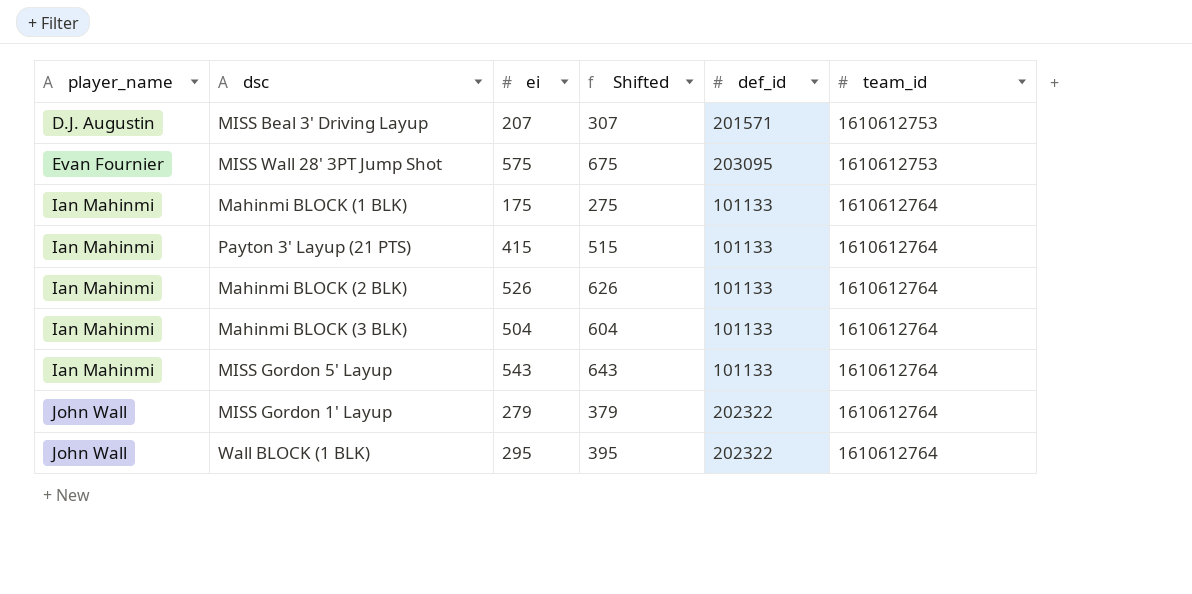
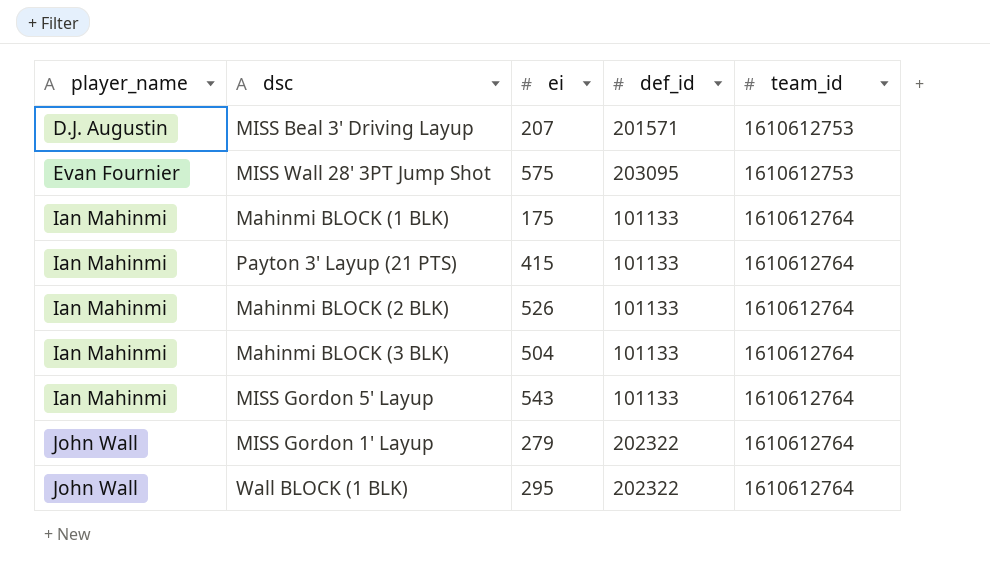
column Shifted | formula: [ei] + 100 -> none

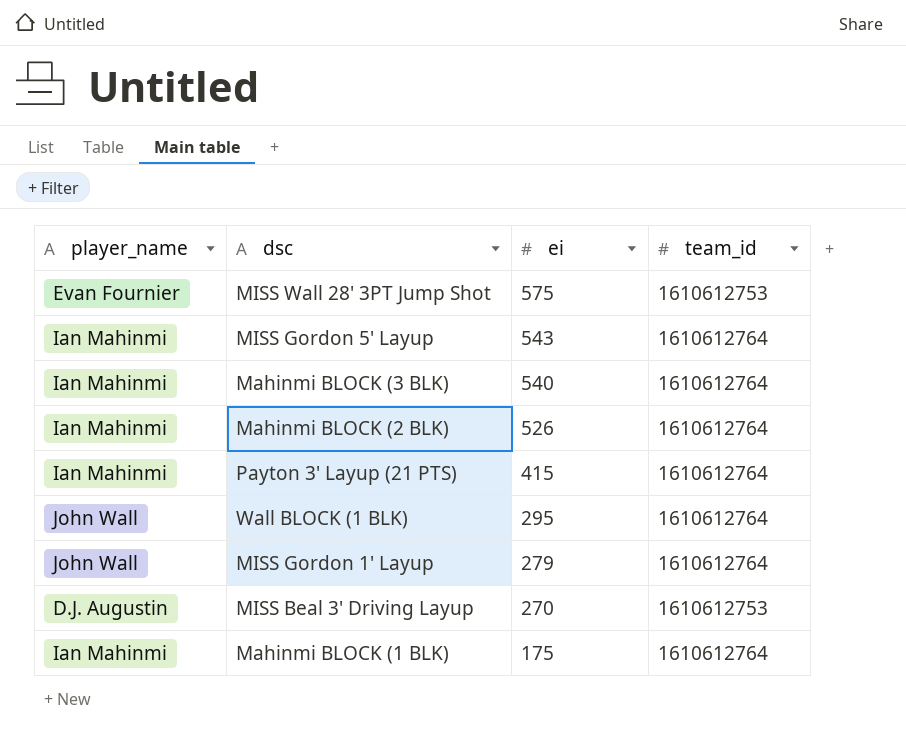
row order: player_name ascending -> ei descending
column def_id | position: 4 -> none
Mahinmi BLOCK (3 BLK) | ei: 504 -> 540
MISS Beal 3' Driving Layup | ei: 207 -> 270

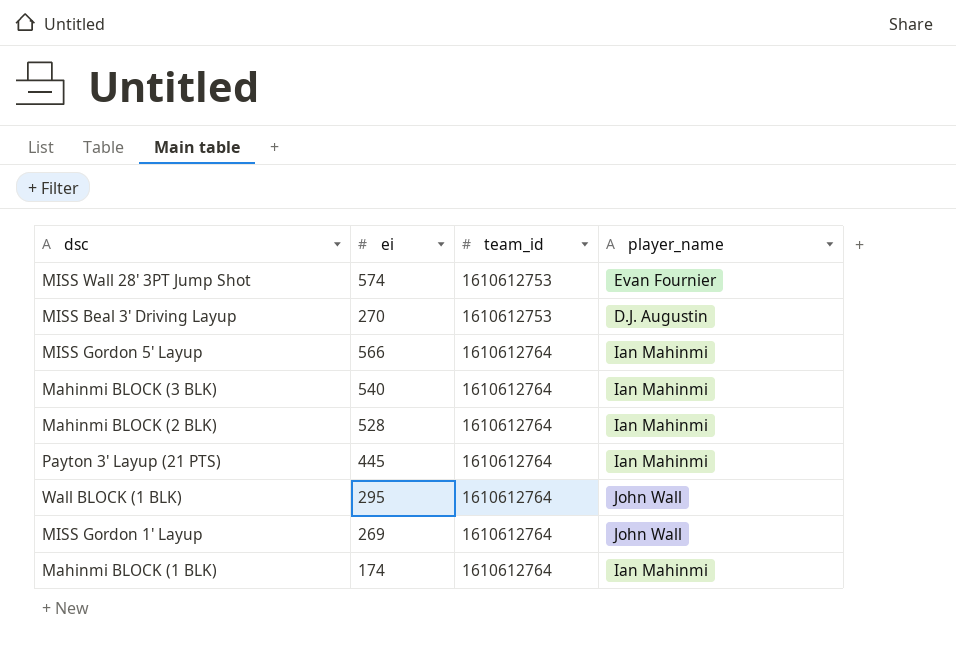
row order: ei descending -> team_id ascending
column player_name | position: 1 -> 4
MISS Wall 28' 3PT Jump Shot | ei: 575 -> 574
MISS Gordon 5' Layup | ei: 543 -> 566
Mahinmi BLOCK (2 BLK) | ei: 526 -> 528
Payton 3' Layup (21 PTS) | ei: 415 -> 445
MISS Gordon 1' Layup | ei: 279 -> 269
Mahinmi BLOCK (1 BLK) | ei: 175 -> 174

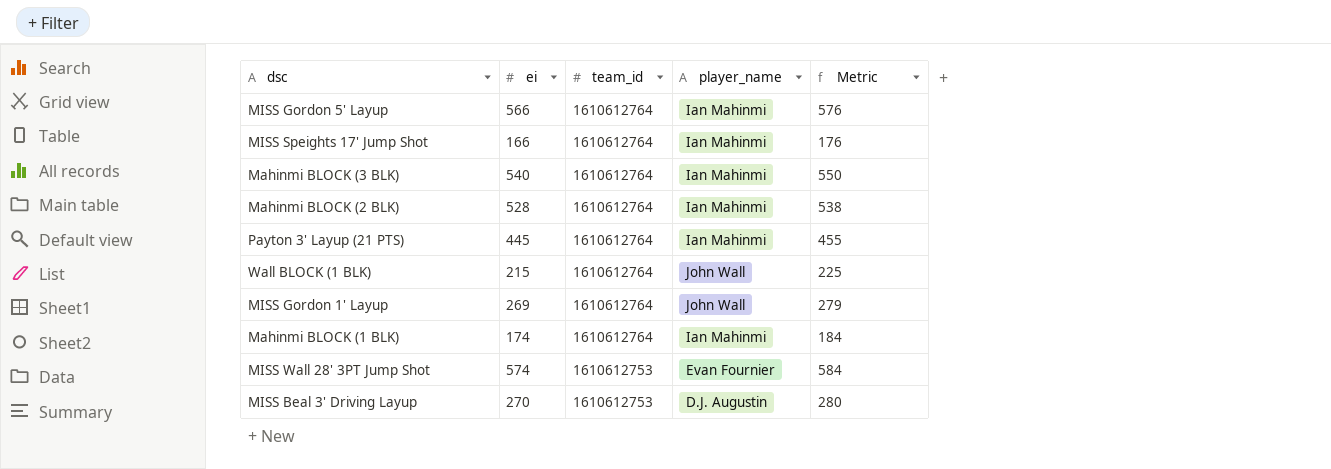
row order: team_id ascending -> team_id descending
column Metric | formula: none -> [ei] + 10
row MISS Speights 17' Jump Shot: none -> 166 | 1610612764 | Ian Mahinmi | 176
Wall BLOCK (1 BLK) | ei: 295 -> 215

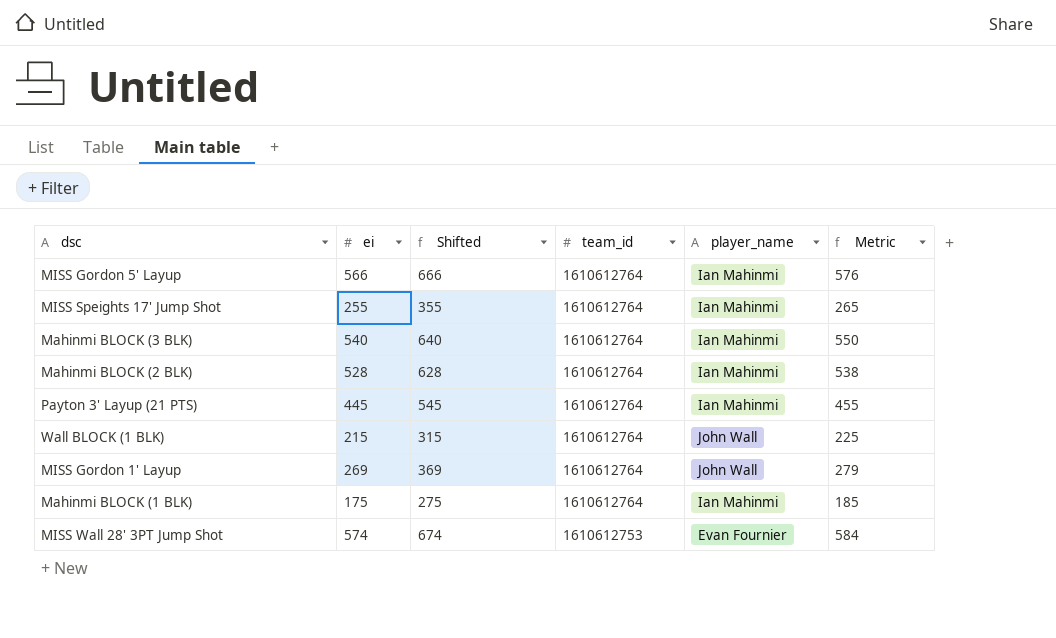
column Shifted | formula: none -> [ei] + 100
row MISS Beal 3' Driving Layup: 270 | 1610612753 | D.J. Augustin | 280 -> none
MISS Speights 17' Jump Shot | ei: 166 -> 255
MISS Speights 17' Jump Shot | Metric: 176 -> 265
Mahinmi BLOCK (1 BLK) | ei: 174 -> 175
Mahinmi BLOCK (1 BLK) | Metric: 184 -> 185

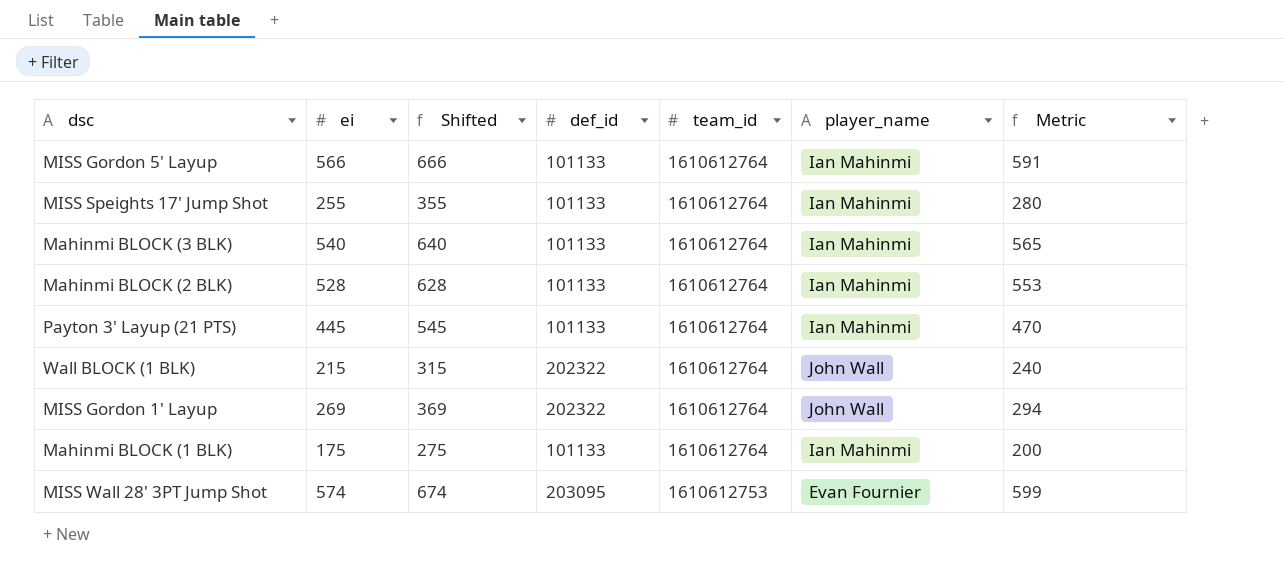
column def_id | position: none -> 4
column Metric | formula: [ei] + 10 -> [ei] + 25

